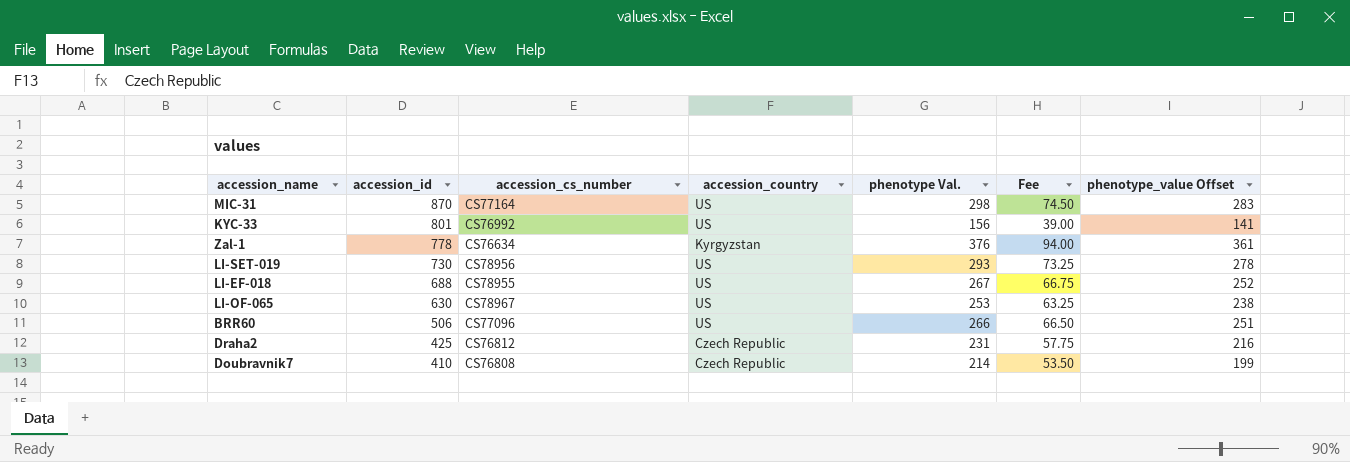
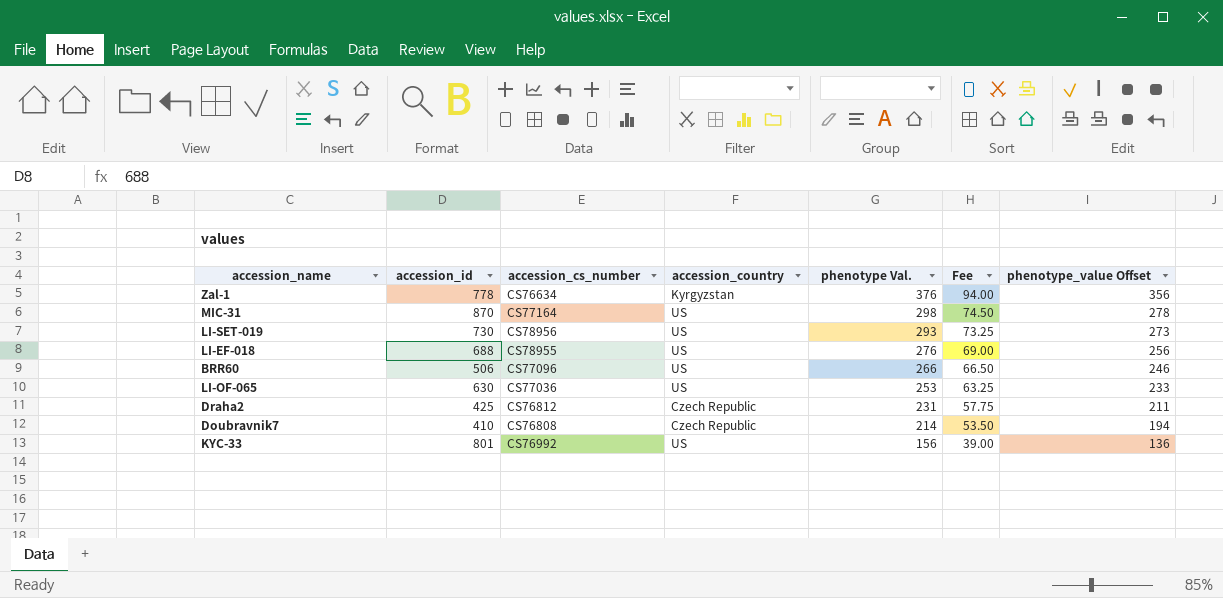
row order: accession_id descending -> phenotype Val. descending
column phenotype_value Offset | formula: [phenotype Val.] - 15 -> [phenotype Val.] - 20
LI-EF-018 | phenotype Val.: 267 -> 276
LI-EF-018 | Fee: 66.75 -> 69.00
LI-OF-065 | accession_cs_number: CS78967 -> CS77036

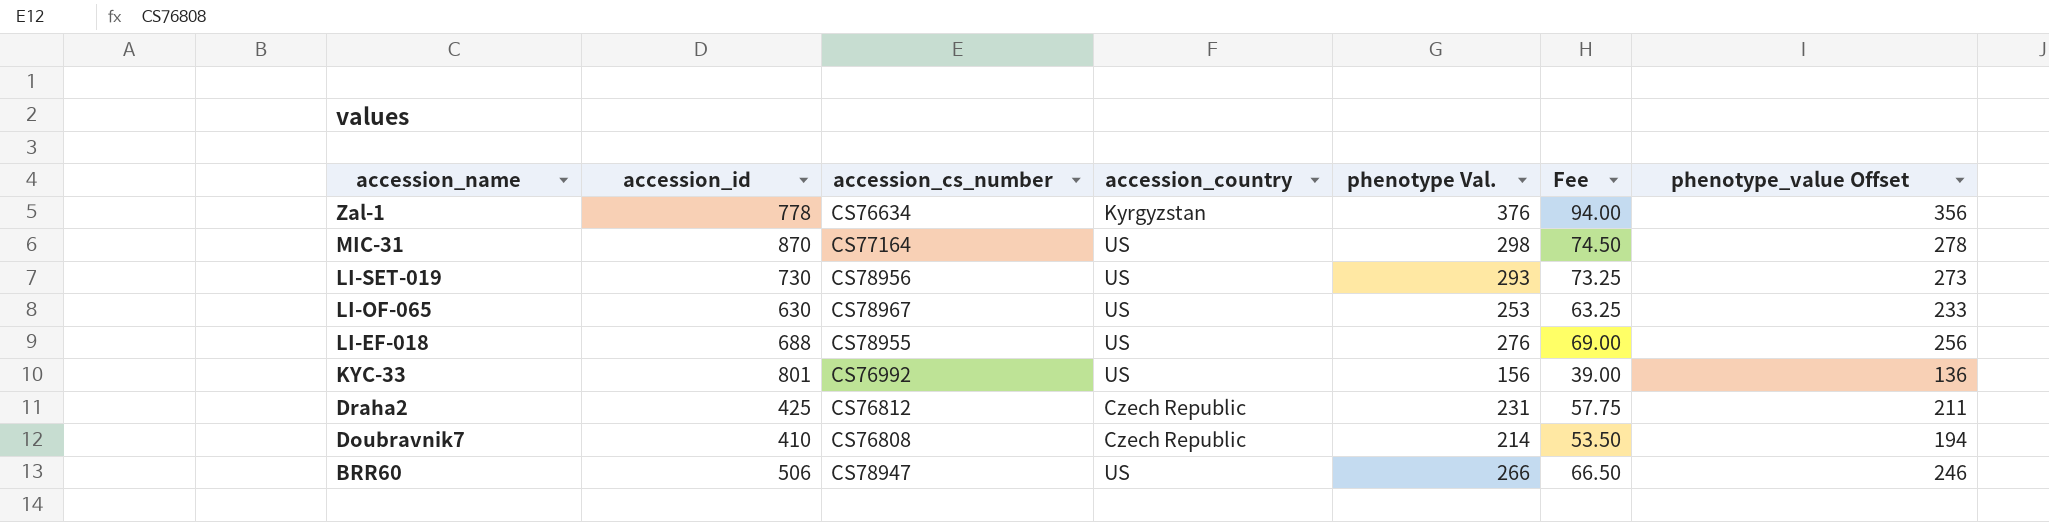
row order: phenotype Val. descending -> accession_name descending
LI-OF-065 | accession_cs_number: CS77036 -> CS78967
BRR60 | accession_cs_number: CS77096 -> CS78947

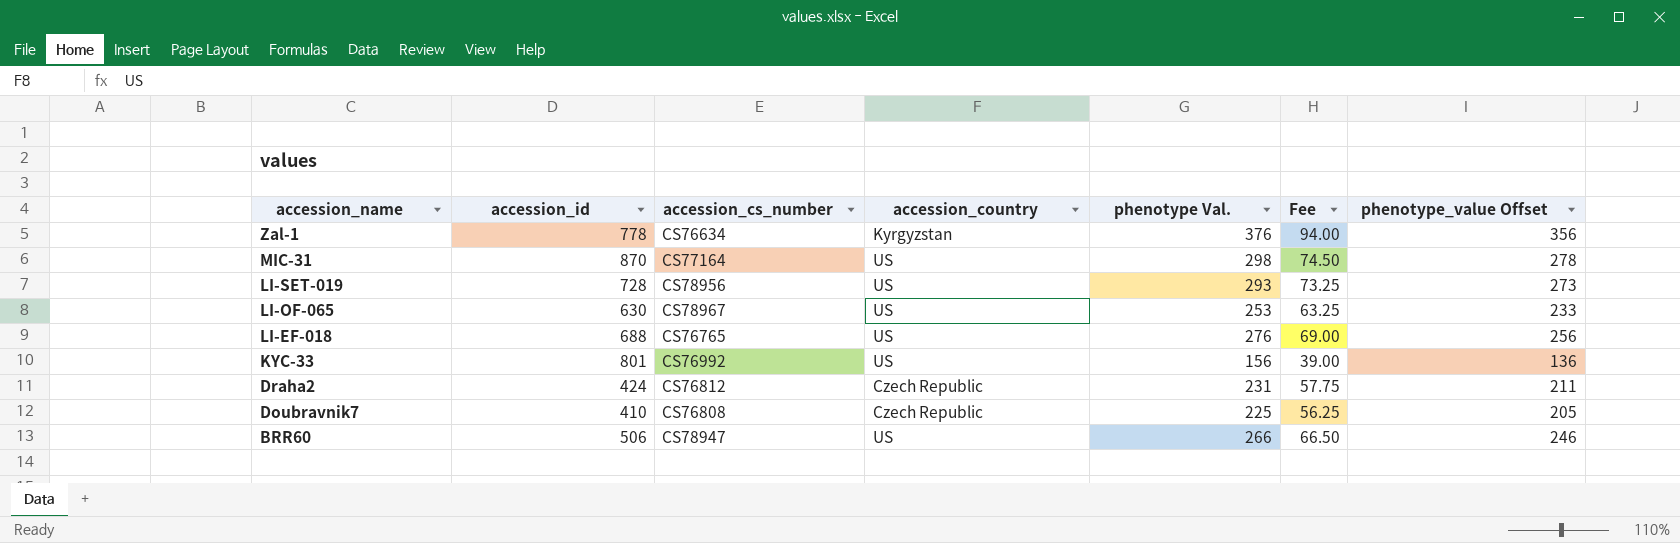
LI-SET-019 | accession_id: 730 -> 728
LI-EF-018 | accession_cs_number: CS78955 -> CS76765
Draha2 | accession_id: 425 -> 424
Doubravnik7 | phenotype Val.: 214 -> 225
Doubravnik7 | Fee: 53.50 -> 56.25
Doubravnik7 | phenotype_value Offset: 194 -> 205

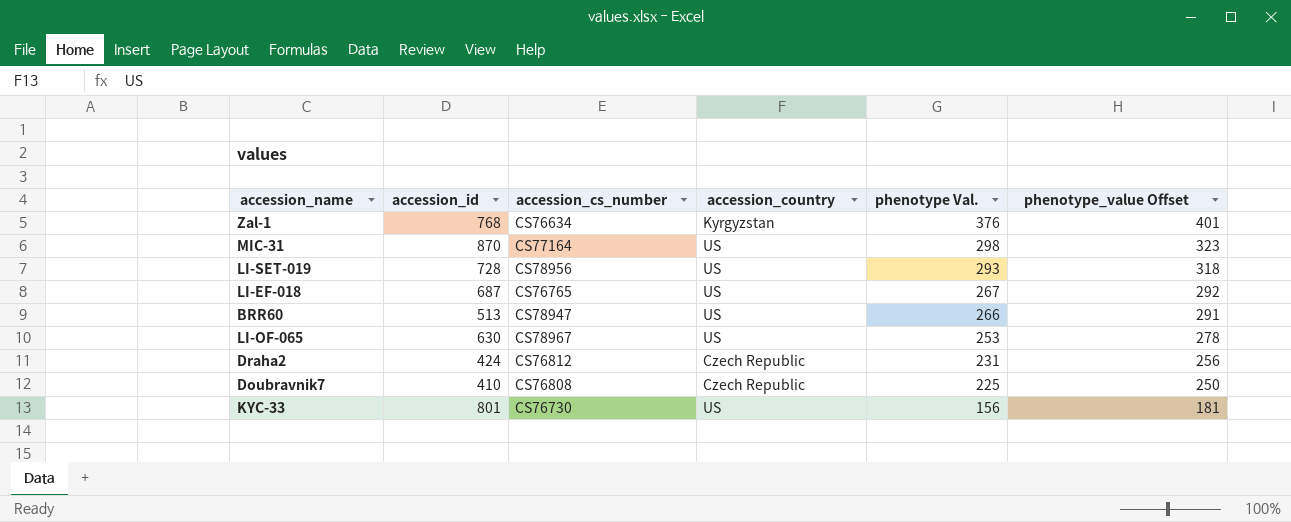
row order: accession_name descending -> phenotype Val. descending
column Fee | formula: [phenotype Val.] * 0.25 -> none
column phenotype_value Offset | formula: [phenotype Val.] - 20 -> [phenotype Val.] + 25
Zal-1 | accession_id: 778 -> 768
LI-EF-018 | accession_id: 688 -> 687
LI-EF-018 | phenotype Val.: 276 -> 267
BRR60 | accession_id: 506 -> 513
KYC-33 | accession_cs_number: CS76992 -> CS76730

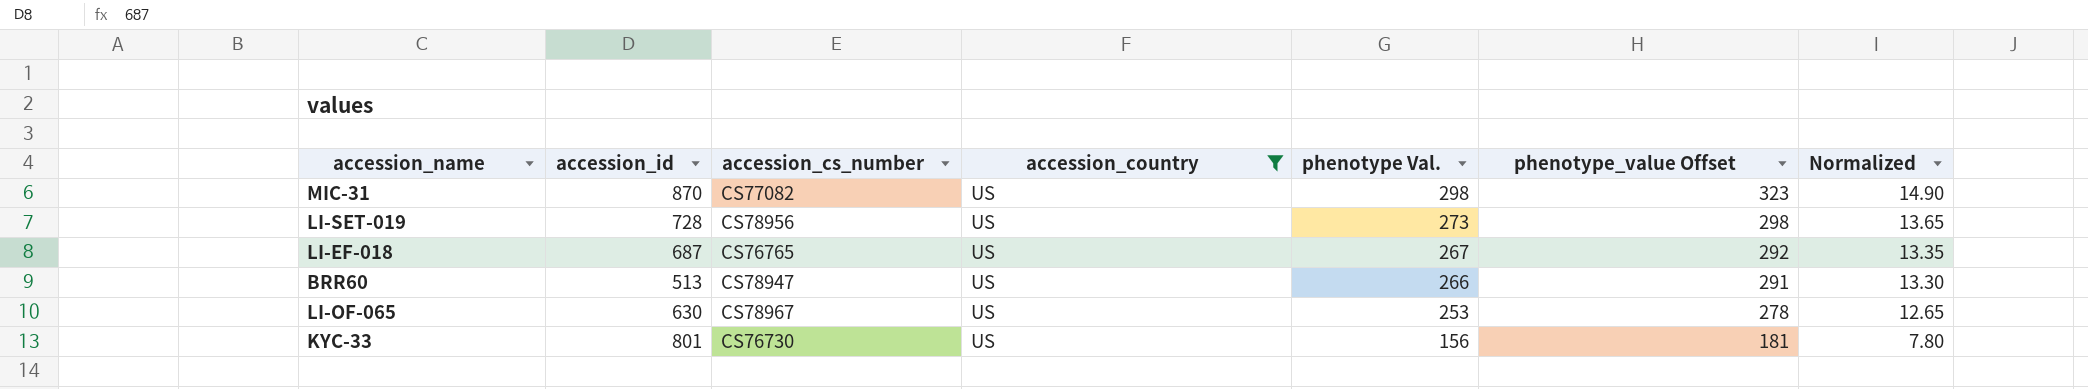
filter: none -> accession_country = US
column Normalized | formula: none -> [phenotype Val.] * 0.05
MIC-31 | accession_cs_number: CS77164 -> CS77082
LI-SET-019 | phenotype Val.: 293 -> 273
LI-SET-019 | phenotype_value Offset: 318 -> 298

